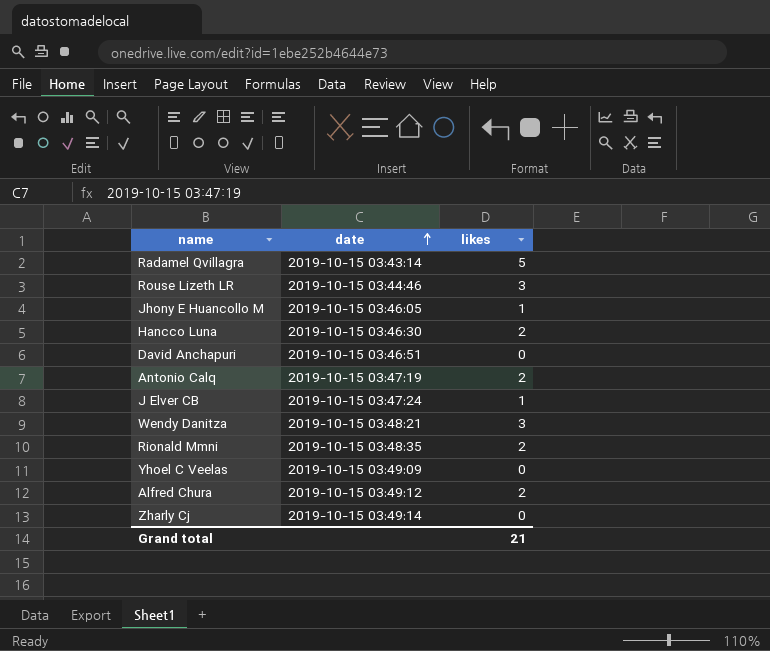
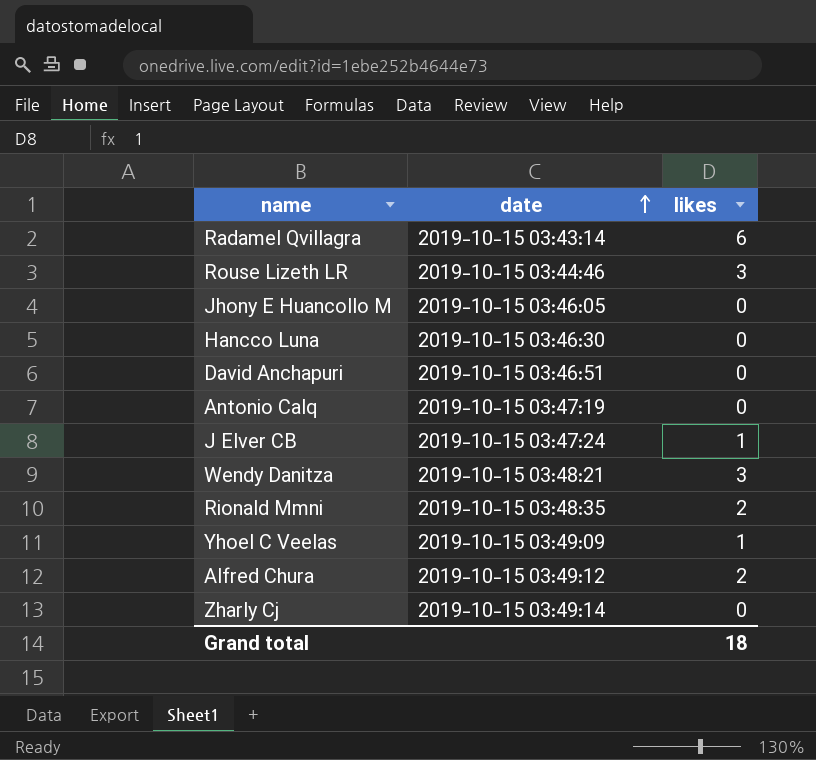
Radamel Qvillagra | likes: 5 -> 6
Jhony E Huancollo M | likes: 1 -> 0
Hancco Luna | likes: 2 -> 0
Antonio Calq | likes: 2 -> 0
Yhoel C Veelas | likes: 0 -> 1
Grand total | likes: 21 -> 18

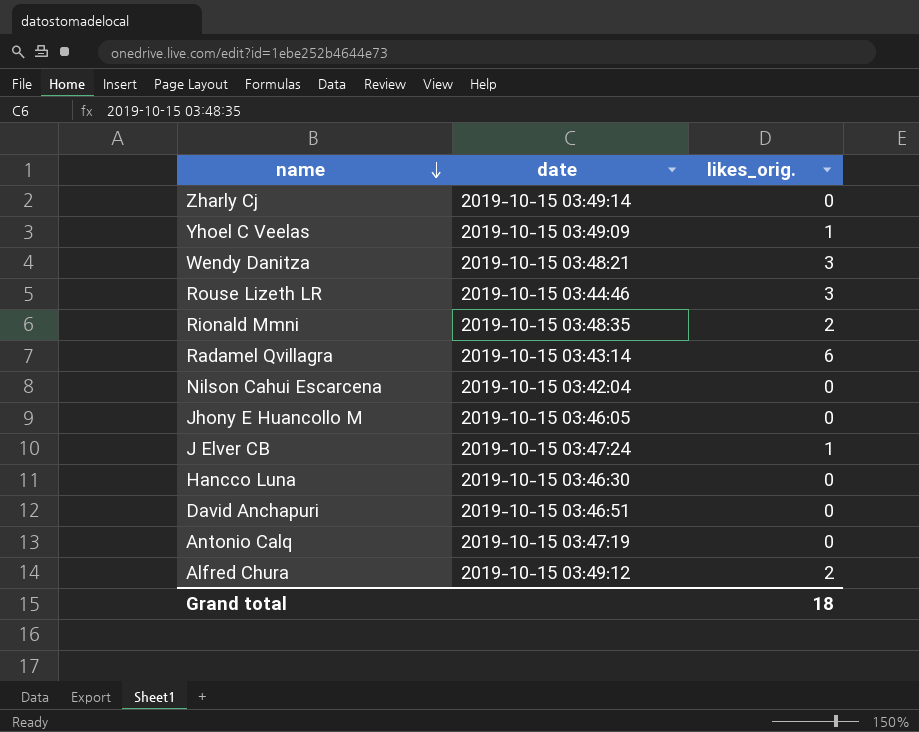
row order: date ascending -> name descending
column name: likes -> likes_orig.
row Nilson Cahui Escarcena: none -> 2019-10-15 03:42:04 | 0

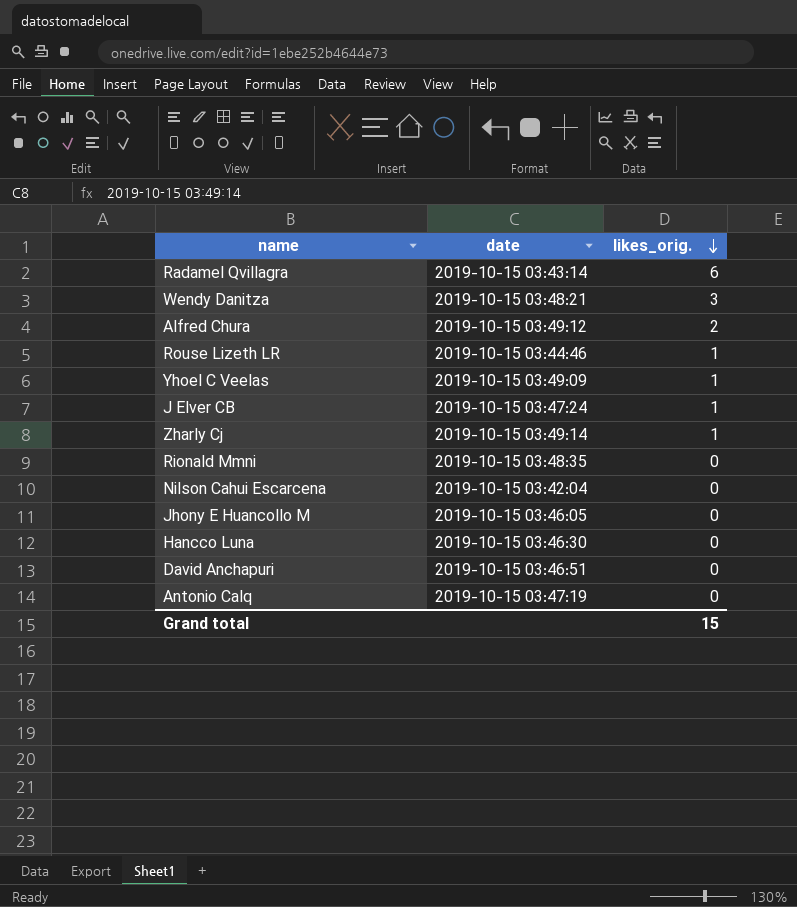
row order: name descending -> likes_orig. descending
Rouse Lizeth LR | likes_orig.: 3 -> 1
Zharly Cj | likes_orig.: 0 -> 1
Rionald Mmni | likes_orig.: 2 -> 0
Grand total | likes_orig.: 18 -> 15

